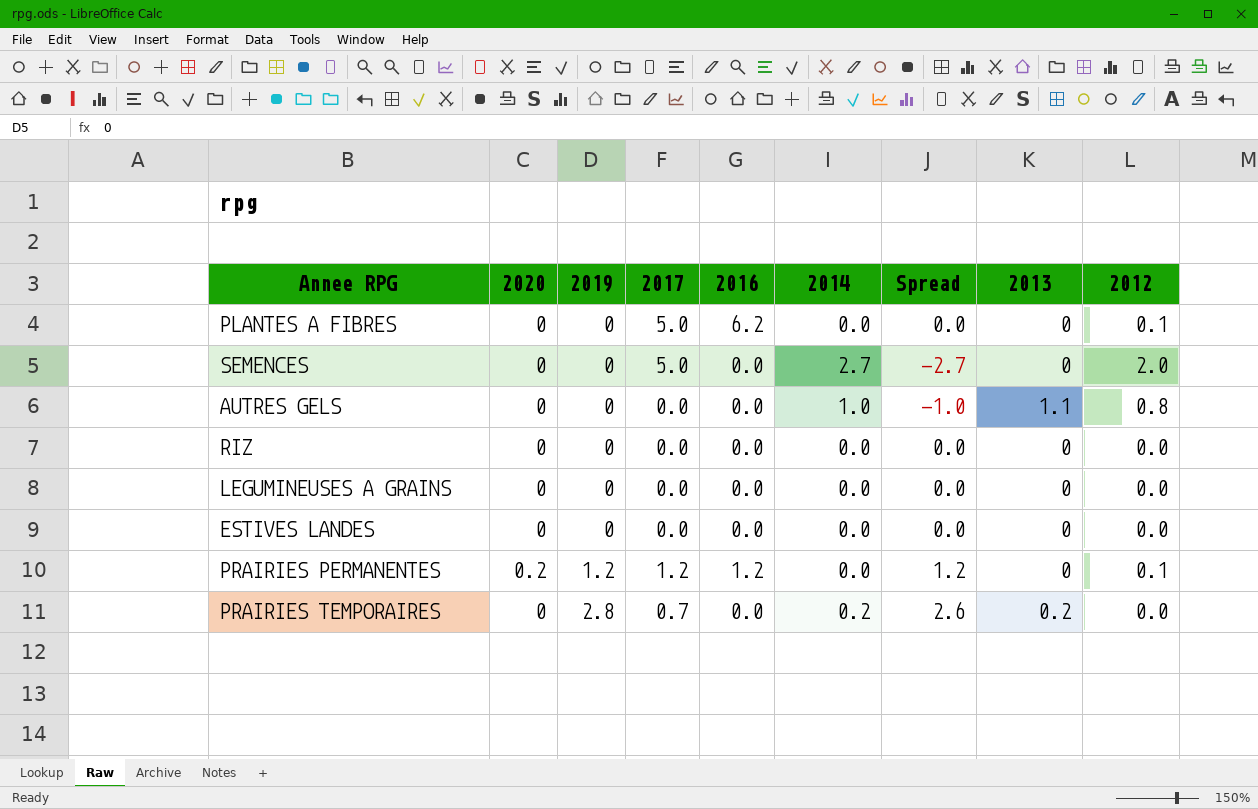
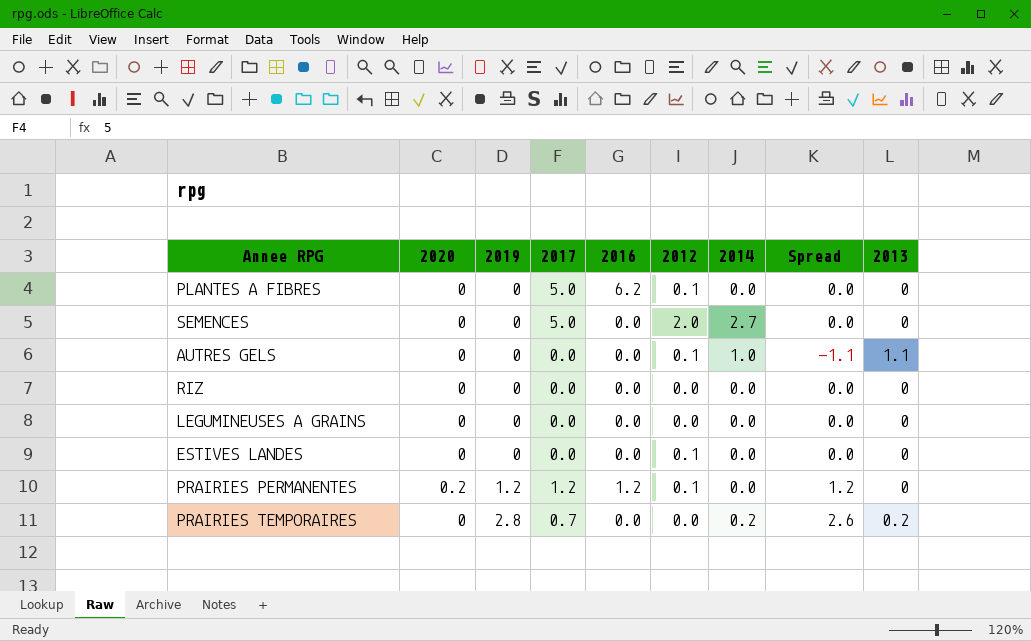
column 2012 | position: 9 -> 6
column Spread | formula: [2019] - [2014] -> [2019] - [2013]
AUTRES GELS | 2012: 0.8 -> 0.1
ESTIVES LANDES | 2012: 0.0 -> 0.1

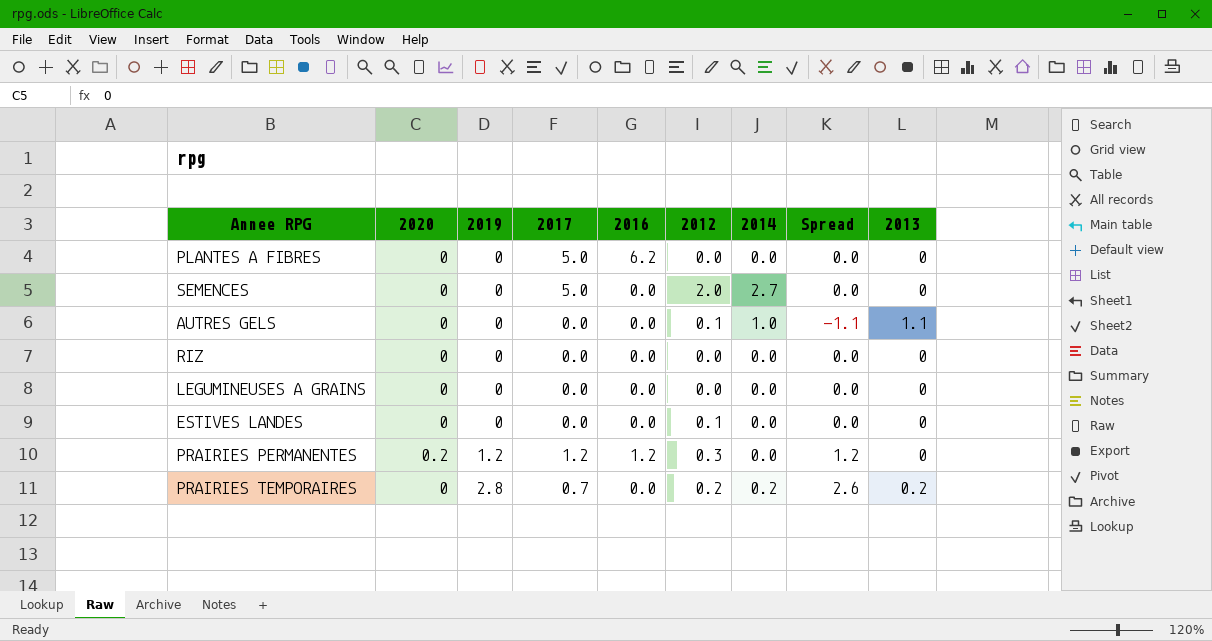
PLANTES A FIBRES | 2012: 0.1 -> 0.0
PRAIRIES PERMANENTES | 2012: 0.1 -> 0.3
PRAIRIES TEMPORAIRES | 2012: 0.0 -> 0.2

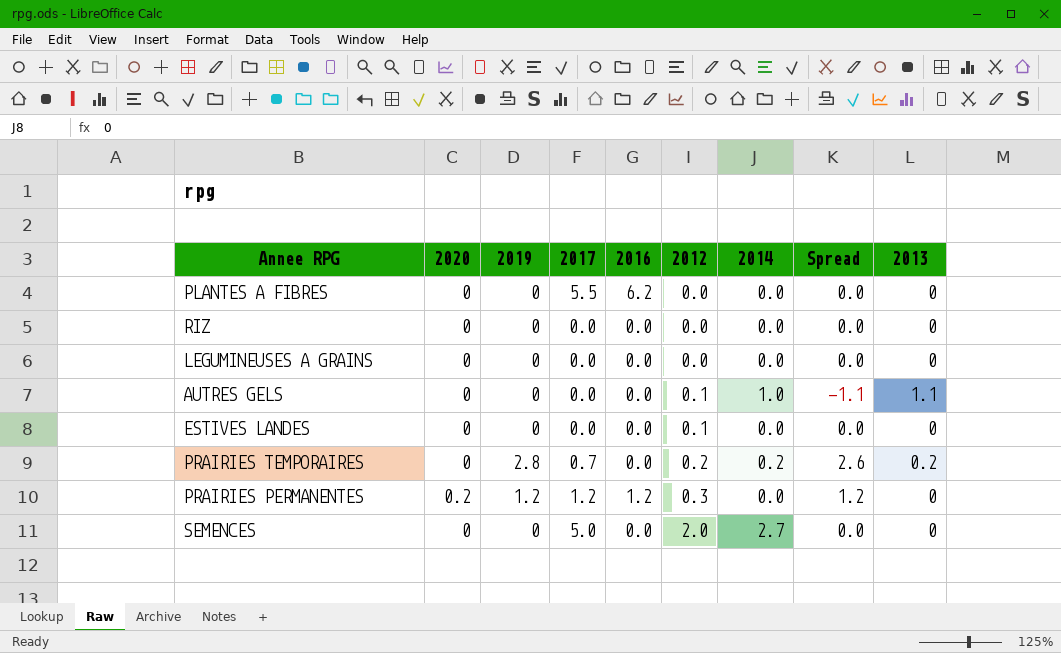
row order: 2019 ascending -> 2012 ascending
PLANTES A FIBRES | 2017: 5.0 -> 5.5

